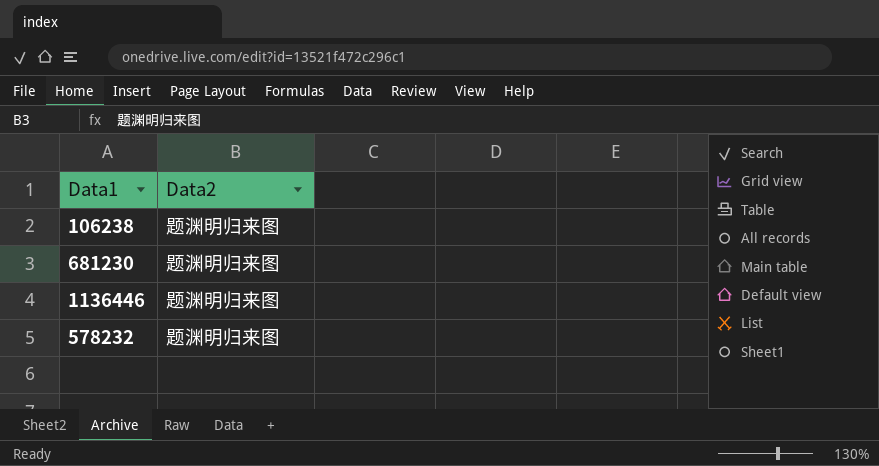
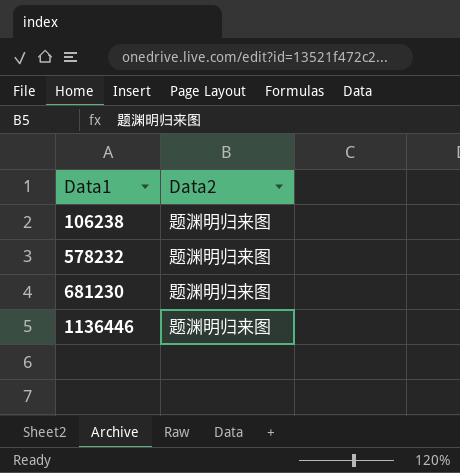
row order: none -> Data1 ascending

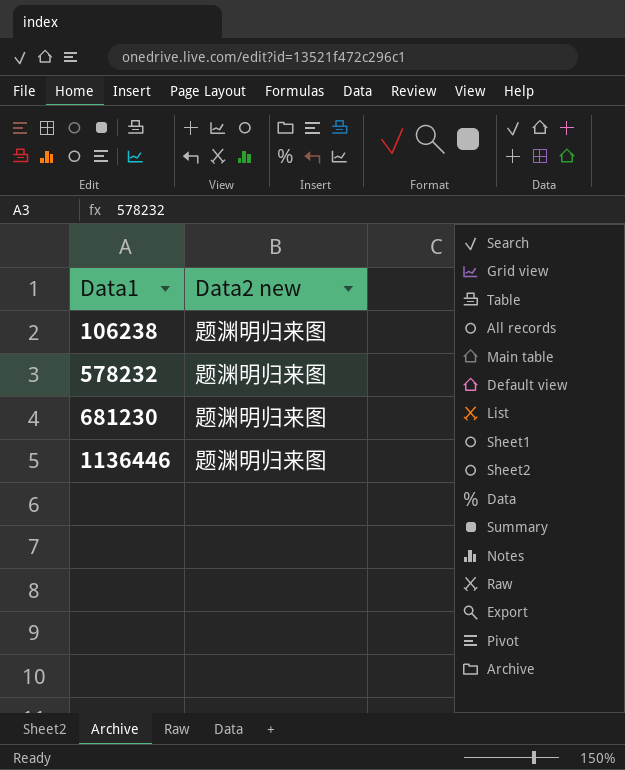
column name: Data2 -> Data2 new

